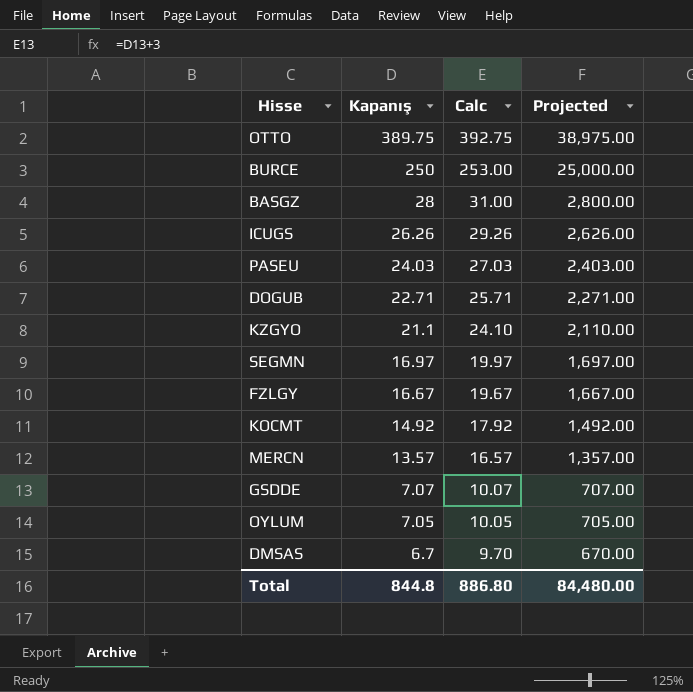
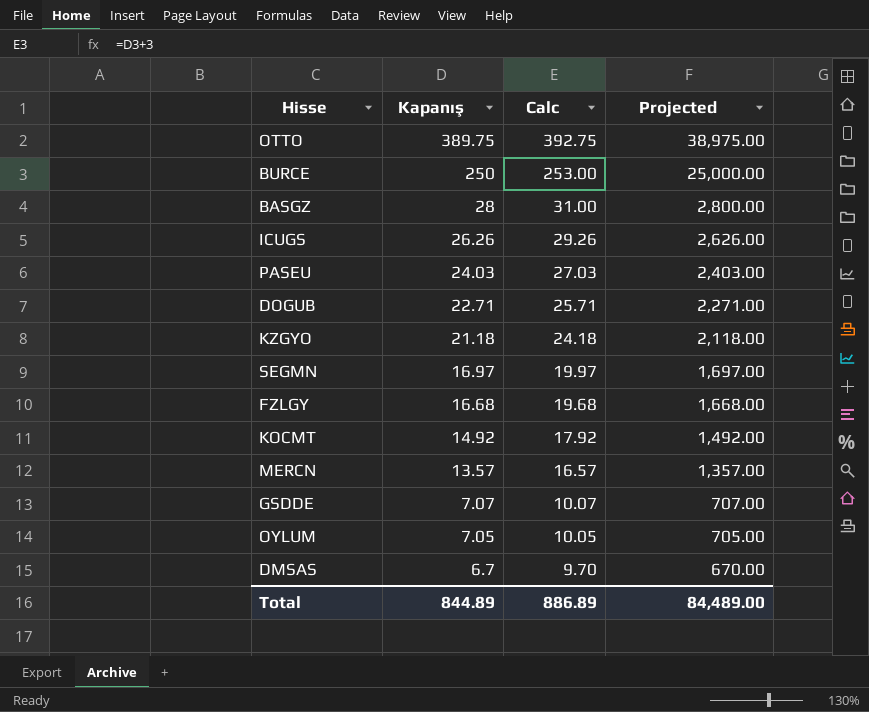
KZGYO | Kapanış: 21.1 -> 21.18
KZGYO | Calc: 24.10 -> 24.18
KZGYO | Projected: 2,110.00 -> 2,118.00
FZLGY | Kapanış: 16.67 -> 16.68
FZLGY | Calc: 19.67 -> 19.68
FZLGY | Projected: 1,667.00 -> 1,668.00
Total | Kapanış: 844.8 -> 844.89
Total | Calc: 886.80 -> 886.89
Total | Projected: 84,480.00 -> 84,489.00

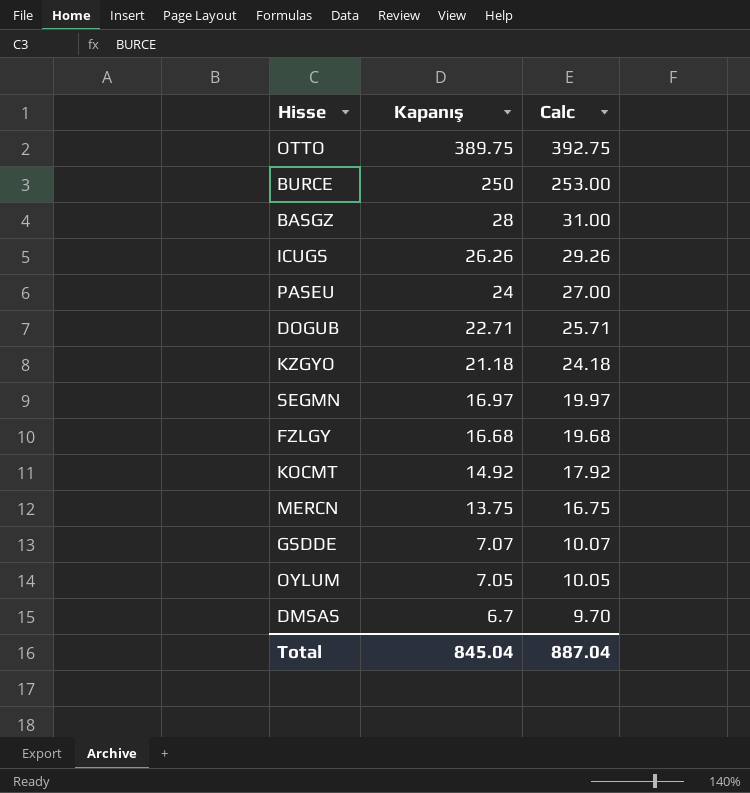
column Projected | formula: [Kapanış] * 100 -> none
PASEU | Kapanış: 24.03 -> 24
PASEU | Calc: 27.03 -> 27.00
MERCN | Kapanış: 13.57 -> 13.75
MERCN | Calc: 16.57 -> 16.75
Total | Kapanış: 844.89 -> 845.04
Total | Calc: 886.89 -> 887.04

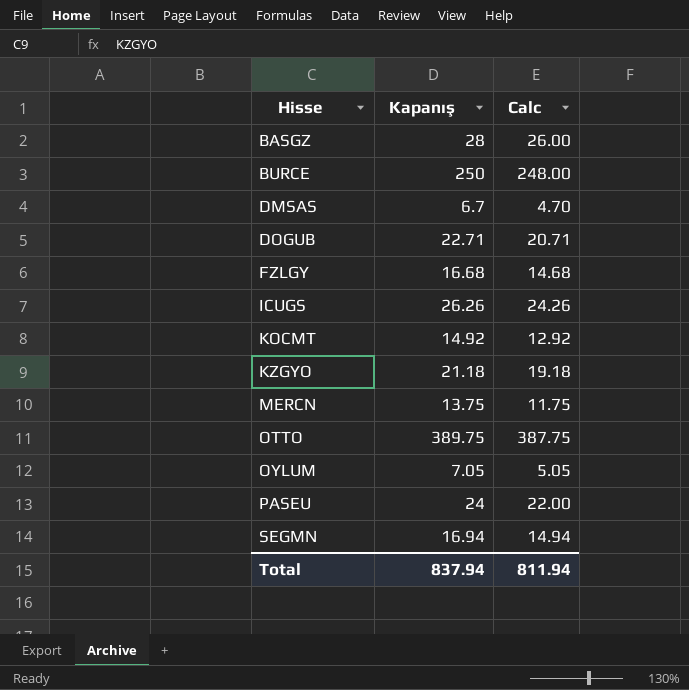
row order: Kapanış descending -> Hisse ascending
column Calc | formula: [Kapanış] + 3 -> [Kapanış] - 2
row GSDDE: 7.07 | 10.07 -> none
SEGMN | Kapanış: 16.97 -> 16.94
Total | Kapanış: 845.04 -> 837.94
Total | Calc: 887.04 -> 811.94

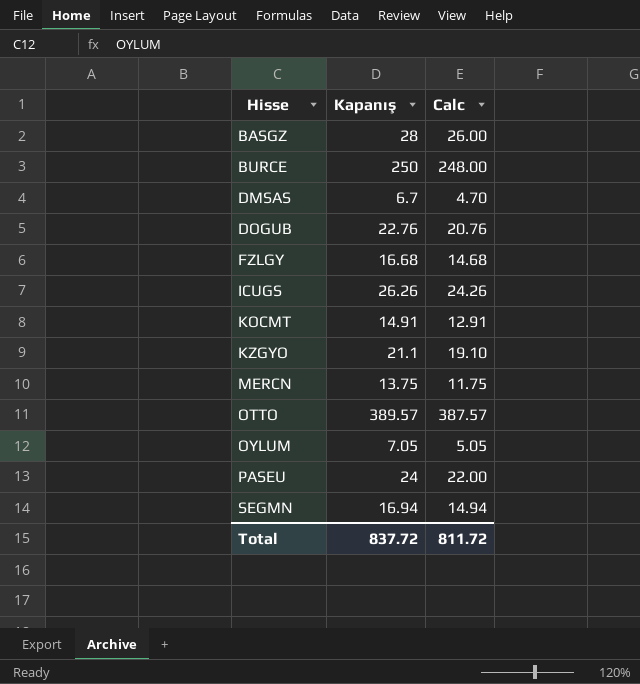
DOGUB | Kapanış: 22.71 -> 22.76
DOGUB | Calc: 20.71 -> 20.76
KOCMT | Kapanış: 14.92 -> 14.91
KOCMT | Calc: 12.92 -> 12.91
KZGYO | Kapanış: 21.18 -> 21.1
KZGYO | Calc: 19.18 -> 19.10
OTTO | Kapanış: 389.75 -> 389.57
OTTO | Calc: 387.75 -> 387.57
Total | Kapanış: 837.94 -> 837.72
Total | Calc: 811.94 -> 811.72

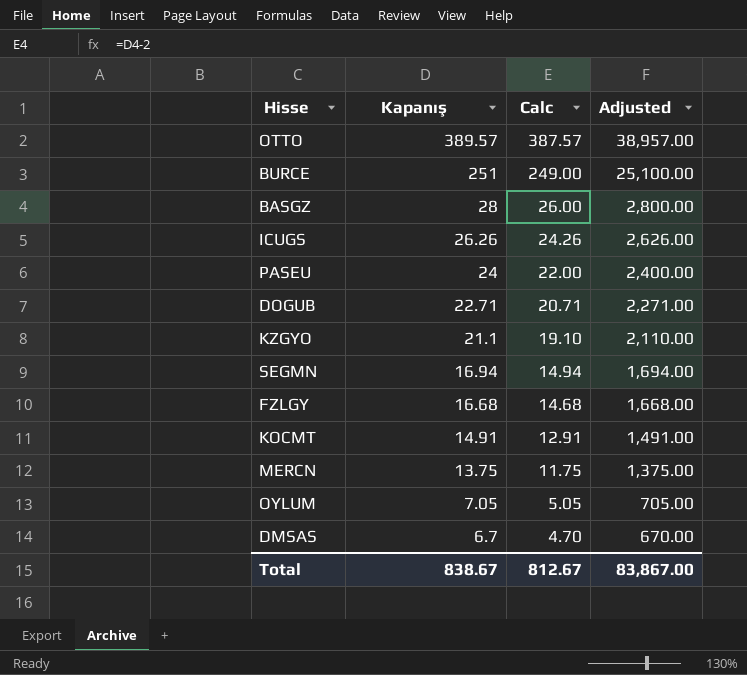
row order: Hisse ascending -> Kapanış descending
column Adjusted | formula: none -> [Kapanış] * 100
BURCE | Kapanış: 250 -> 251
BURCE | Calc: 248.00 -> 249.00
DOGUB | Kapanış: 22.76 -> 22.71
DOGUB | Calc: 20.76 -> 20.71
Total | Kapanış: 837.72 -> 838.67
Total | Calc: 811.72 -> 812.67

